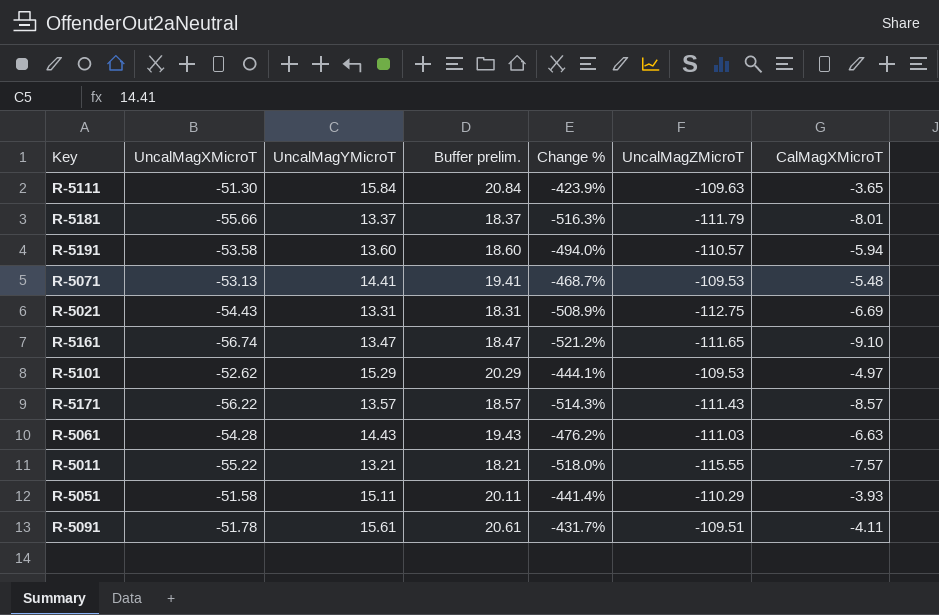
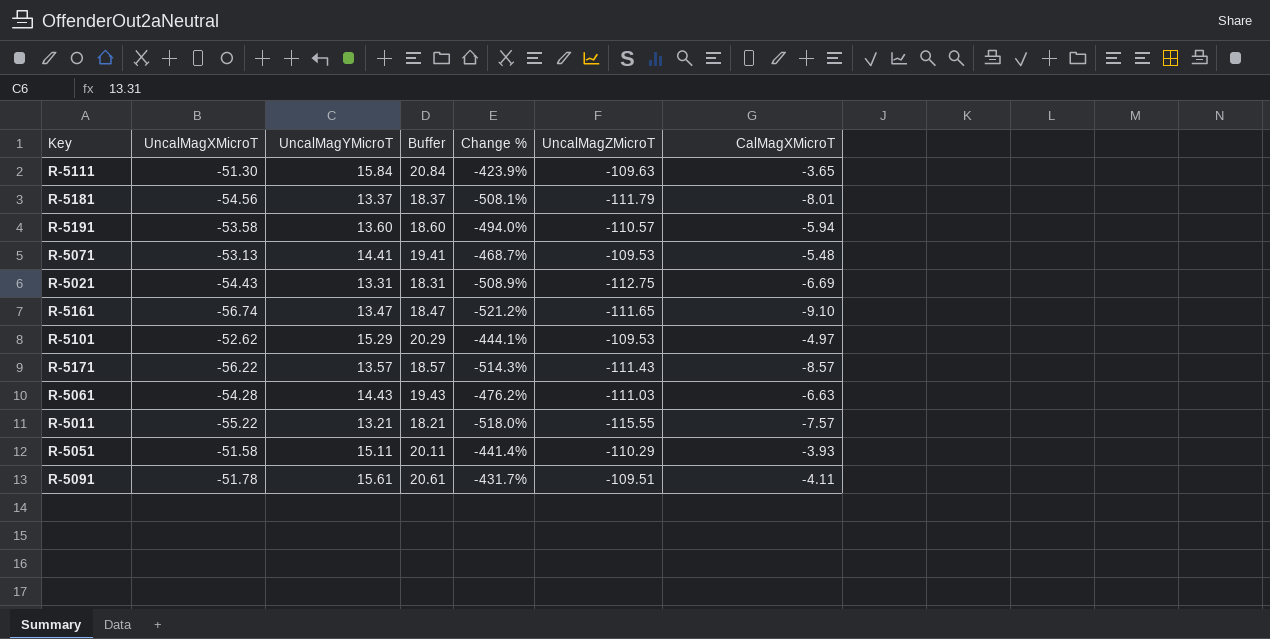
column name: Buffer prelim. -> Buffer
R-5181 | UncalMagXMicroT: -55.66 -> -54.56
R-5181 | Change %: -516.3% -> -508.1%

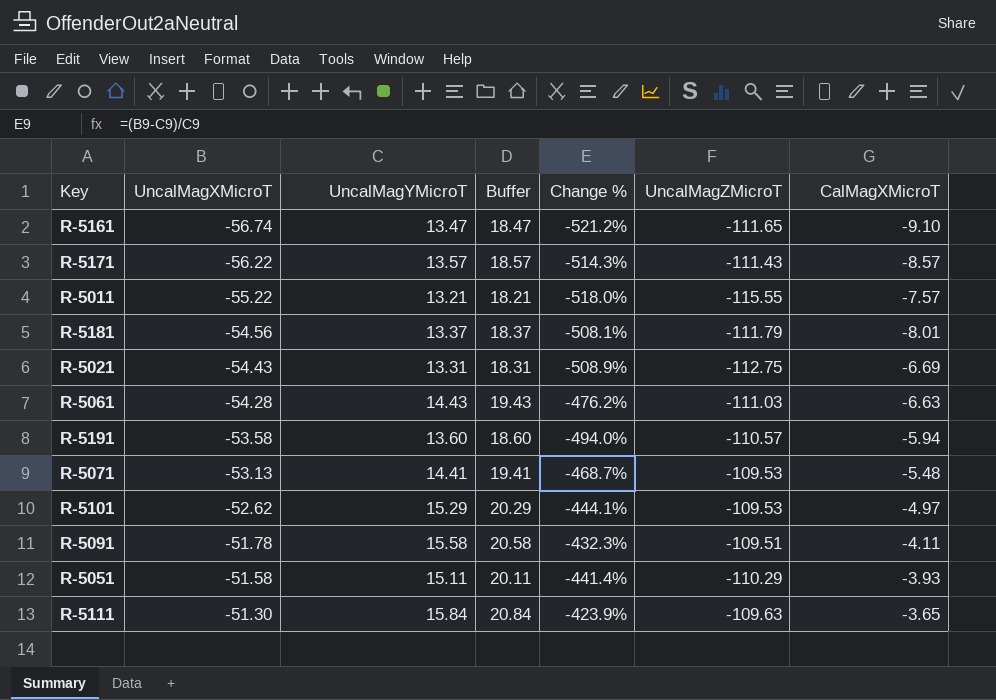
row order: none -> UncalMagXMicroT ascending
R-5091 | UncalMagYMicroT: 15.61 -> 15.58
R-5091 | Buffer: 20.61 -> 20.58
R-5091 | Change %: -431.7% -> -432.3%

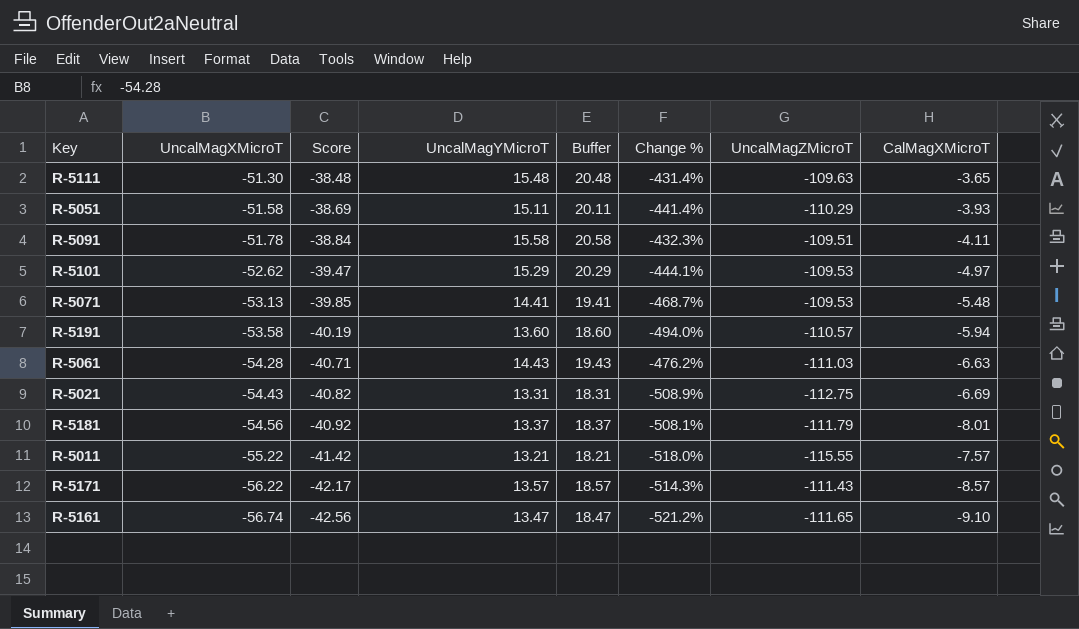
row order: UncalMagXMicroT ascending -> UncalMagXMicroT descending
column Score | formula: none -> [UncalMagXMicroT] * 0.75
R-5111 | UncalMagYMicroT: 15.84 -> 15.48
R-5111 | Buffer: 20.84 -> 20.48
R-5111 | Change %: -423.9% -> -431.4%

